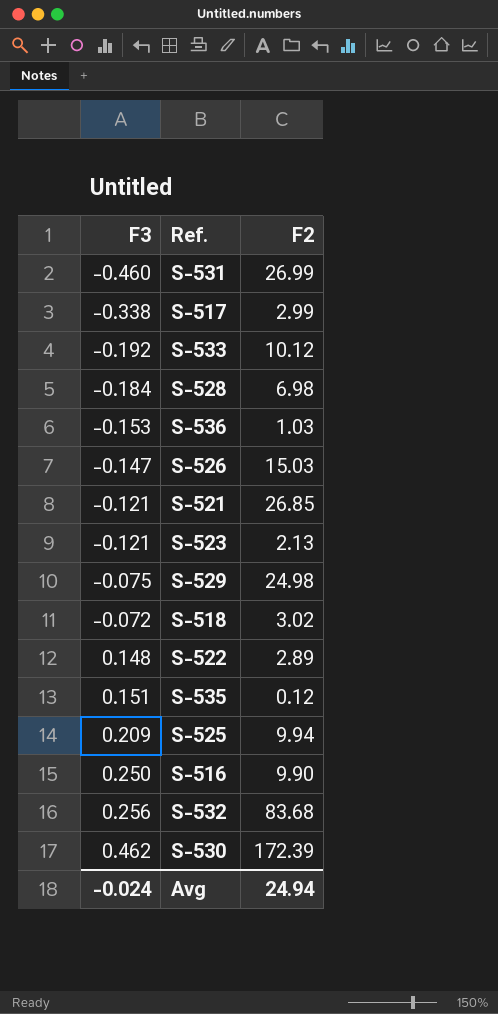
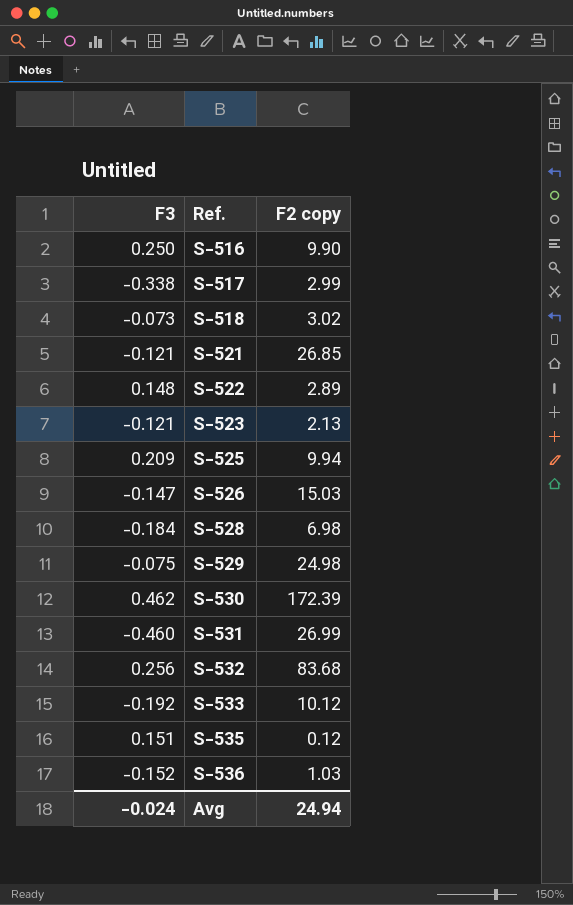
row order: F3 ascending -> Ref. ascending
column name: F2 -> F2 copy
S-518 | F3: -0.072 -> -0.073
S-536 | F3: -0.153 -> -0.152

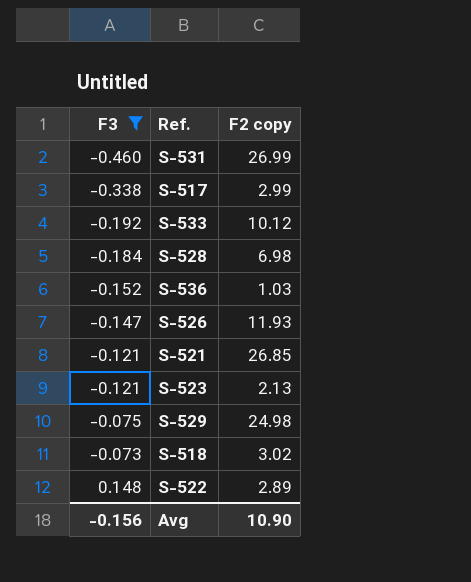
filter: none -> F3 <= 0.148
row order: Ref. ascending -> F3 ascending
S-526 | F2 copy: 15.03 -> 11.93
Avg | F3: -0.024 -> -0.156
Avg | F2 copy: 24.94 -> 10.90

